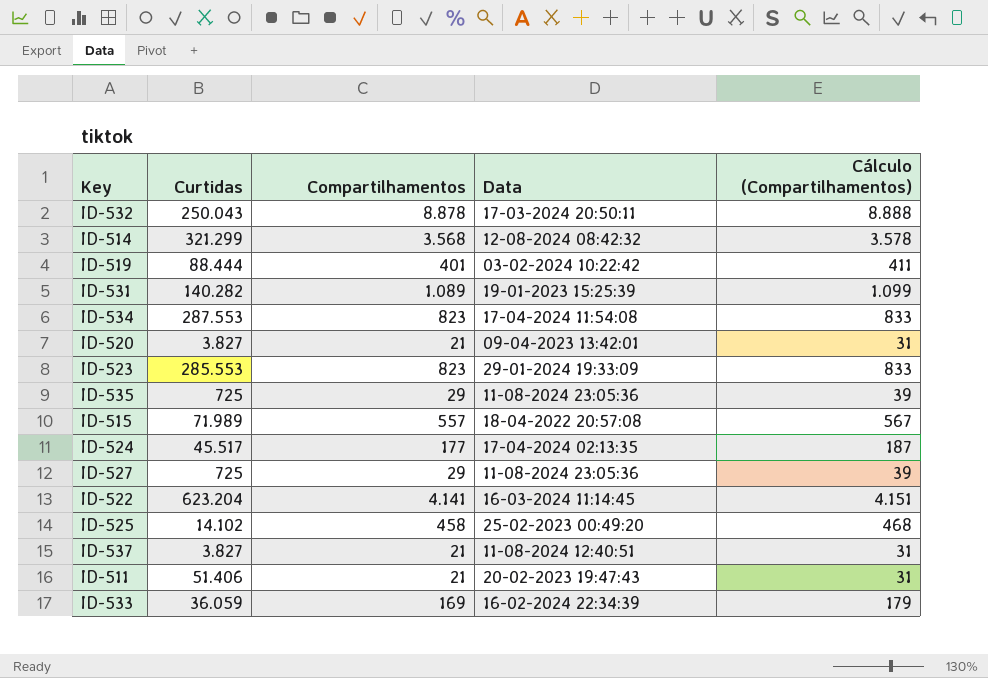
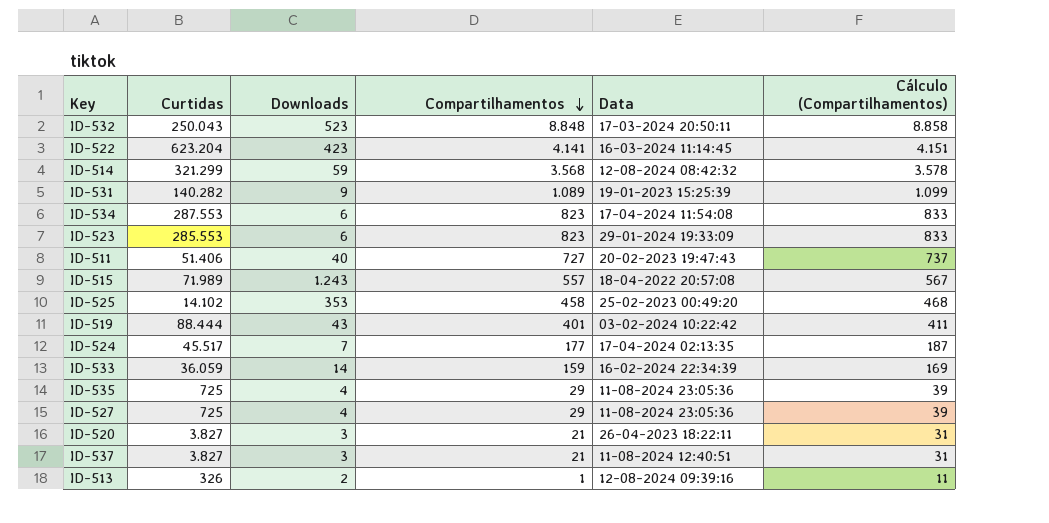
row order: none -> Compartilhamentos descending
column Downloads | position: none -> 3
ID-532 | Compartilhamentos: 8.878 -> 8.848
ID-532 | Cálculo (Compartilhamentos): 8.888 -> 8.858
ID-511 | Compartilhamentos: 21 -> 727
ID-511 | Cálculo (Compartilhamentos): 31 -> 737
ID-533 | Compartilhamentos: 169 -> 159
ID-533 | Cálculo (Compartilhamentos): 179 -> 169
ID-520 | Data: 09-04-2023 13:42:01 -> 26-04-2023 18:22:11
row ID-513: none -> 326 | 2 | 1 | 12-08-2024 09:39:16 | 11

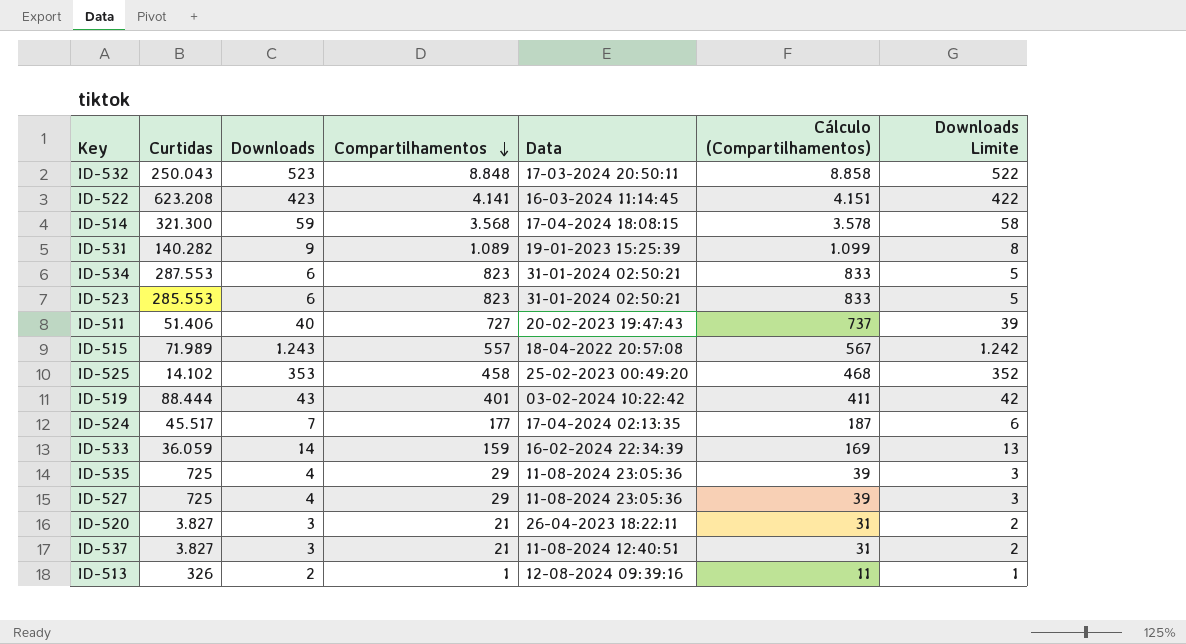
column Downloads Limite | formula: none -> [Downloads] - 1
ID-522 | Curtidas: 623.204 -> 623.208
ID-514 | Curtidas: 321.299 -> 321.300
ID-514 | Data: 12-08-2024 08:42:32 -> 17-04-2024 18:08:15
ID-534 | Data: 17-04-2024 11:54:08 -> 31-01-2024 02:50:21
ID-523 | Data: 29-01-2024 19:33:09 -> 31-01-2024 02:50:21

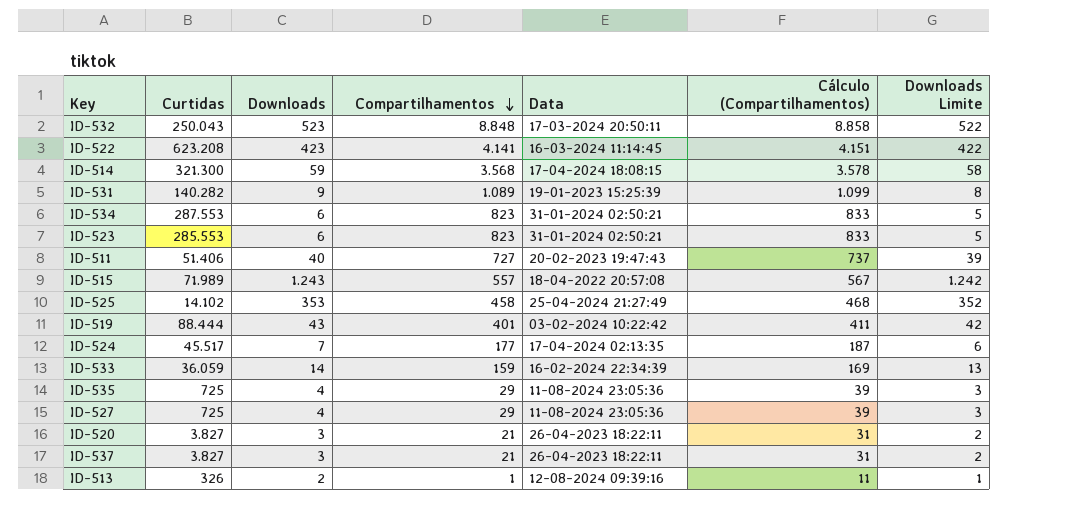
ID-525 | Data: 25-02-2023 00:49:20 -> 25-04-2024 21:27:49
ID-537 | Data: 11-08-2024 12:40:51 -> 26-04-2023 18:22:11

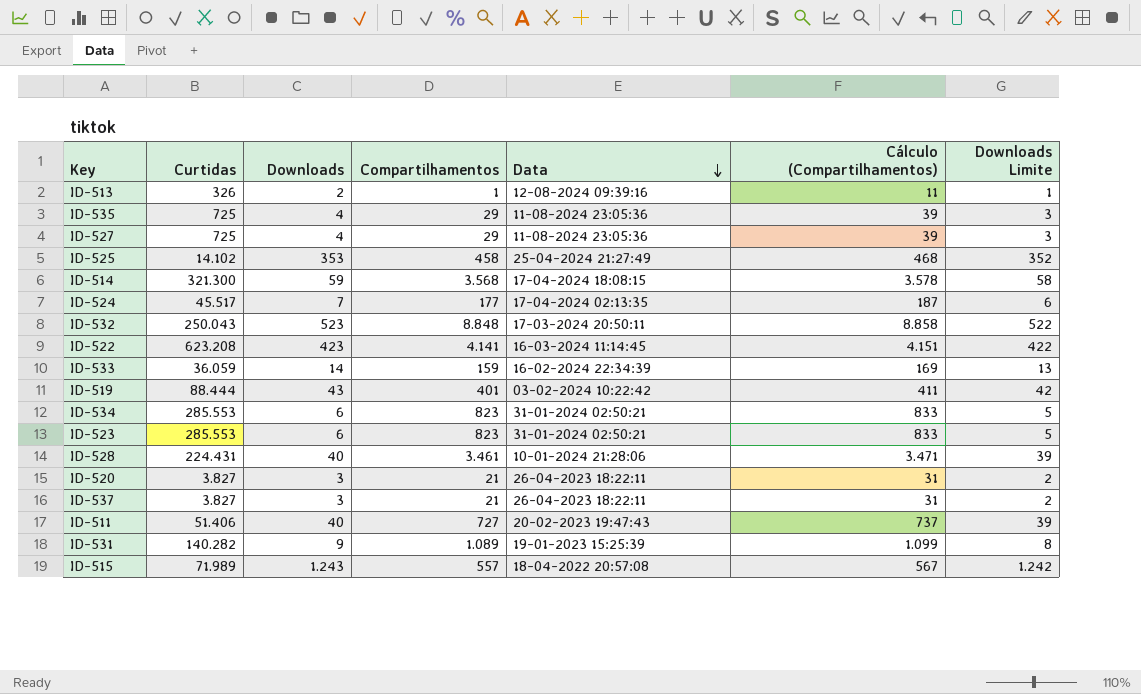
row order: Compartilhamentos descending -> Data descending
ID-534 | Curtidas: 287.553 -> 285.553
row ID-528: none -> 224.431 | 40 | 3.461 | 10-01-2024 21:28:06 | 3.471 | 39

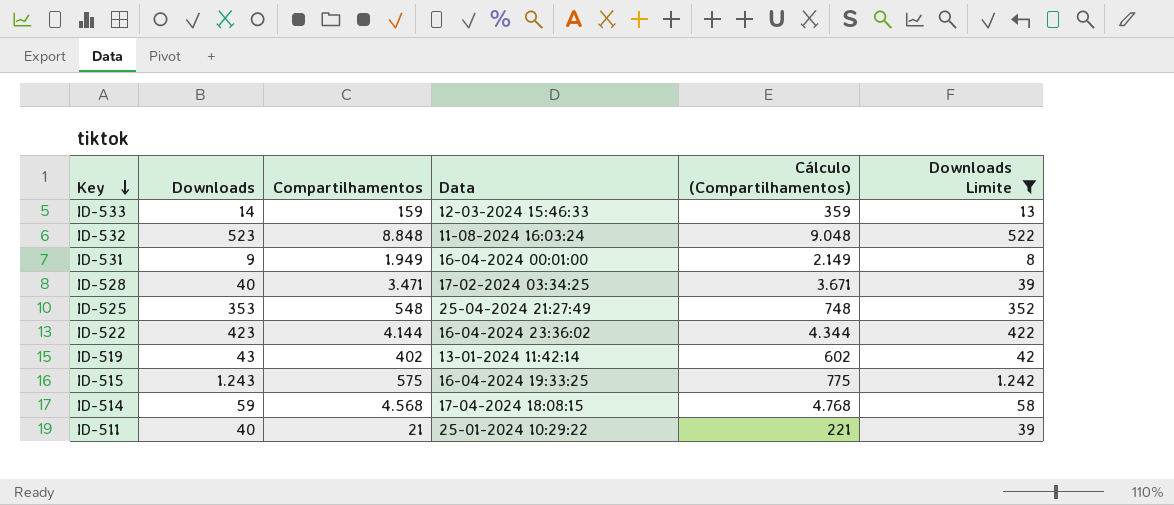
filter: none -> Downloads Limite >= 8
row order: Data descending -> Key descending
column Curtidas | position: 2 -> none
column Cálculo (Compartilhamentos) | formula: [Compartilhamentos] + 10 -> [Compartilhamentos] + 200
ID-533 | Data: 16-02-2024 22:34:39 -> 12-03-2024 15:46:33
ID-532 | Data: 17-03-2024 20:50:11 -> 11-08-2024 16:03:24
ID-531 | Compartilhamentos: 1.089 -> 1.949
ID-531 | Data: 19-01-2023 15:25:39 -> 16-04-2024 00:01:00
ID-528 | Compartilhamentos: 3.461 -> 3.471
ID-528 | Data: 10-01-2024 21:28:06 -> 17-02-2024 03:34:25
ID-525 | Compartilhamentos: 458 -> 548
ID-522 | Compartilhamentos: 4.141 -> 4.144
ID-522 | Data: 16-03-2024 11:14:45 -> 16-04-2024 23:36:02
ID-519 | Compartilhamentos: 401 -> 402
ID-519 | Data: 03-02-2024 10:22:42 -> 13-01-2024 11:42:14
ID-515 | Compartilhamentos: 557 -> 575
ID-515 | Data: 18-04-2022 20:57:08 -> 16-04-2024 19:33:25
ID-514 | Compartilhamentos: 3.568 -> 4.568
ID-511 | Compartilhamentos: 727 -> 21
ID-511 | Data: 20-02-2023 19:47:43 -> 25-01-2024 10:29:22

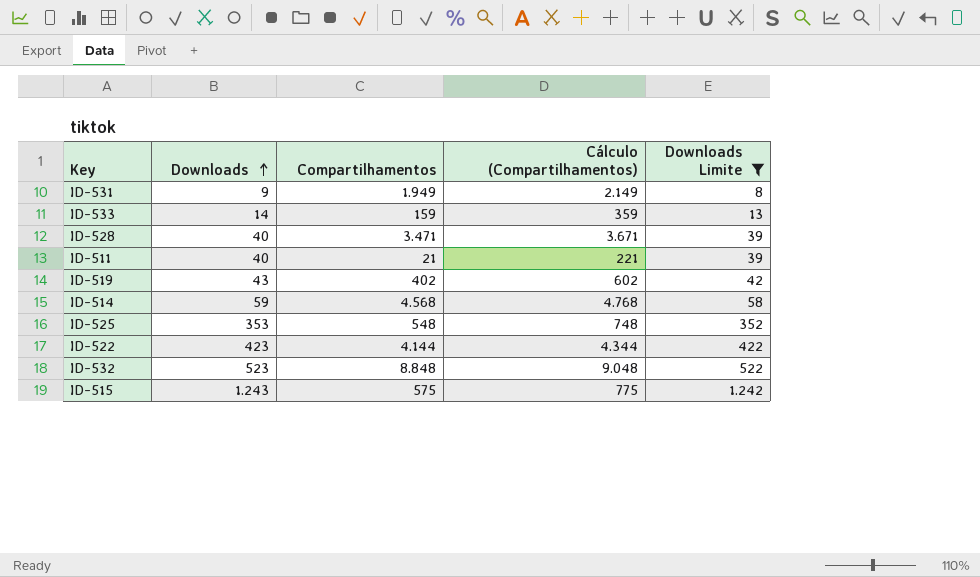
row order: Key descending -> Downloads ascending
column Data | position: 4 -> none

